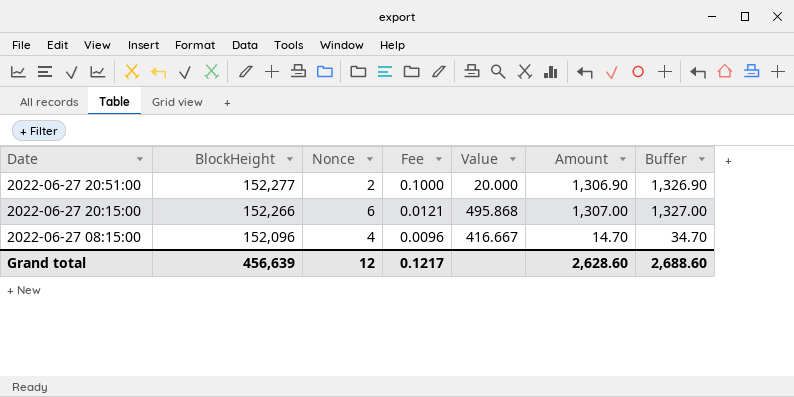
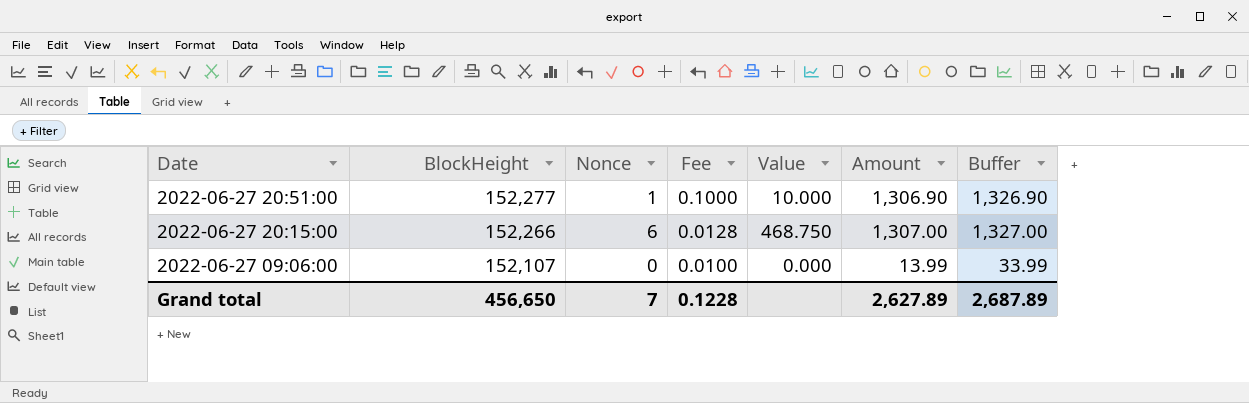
row 2022-06-27 08:15:00: 152,096 | 4 | 0.0096 | 416.667 | 14.70 | 34.70 -> none
2022-06-27 20:51:00 | Nonce: 2 -> 1
2022-06-27 20:51:00 | Value: 20.000 -> 10.000
2022-06-27 20:15:00 | Fee: 0.0121 -> 0.0128
2022-06-27 20:15:00 | Value: 495.868 -> 468.750
row 2022-06-27 09:06:00: none -> 152,107 | 0 | 0.0100 | 0.000 | 13.99 | 33.99
Grand total | BlockHeight: 456,639 -> 456,650
Grand total | Nonce: 12 -> 7
Grand total | Fee: 0.1217 -> 0.1228
Grand total | Amount: 2,628.60 -> 2,627.89
Grand total | Buffer: 2,688.60 -> 2,687.89

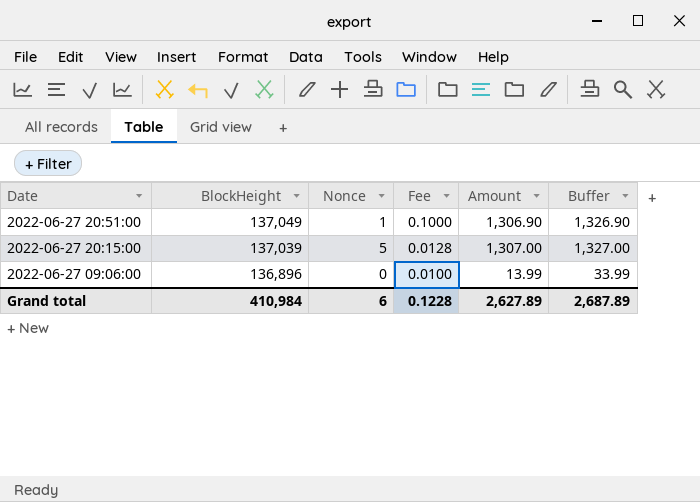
column Value | formula: [Nonce] / [Fee] -> none
2022-06-27 20:51:00 | BlockHeight: 152,277 -> 137,049
2022-06-27 20:15:00 | BlockHeight: 152,266 -> 137,039
2022-06-27 20:15:00 | Nonce: 6 -> 5
2022-06-27 09:06:00 | BlockHeight: 152,107 -> 136,896
Grand total | BlockHeight: 456,650 -> 410,984
Grand total | Nonce: 7 -> 6

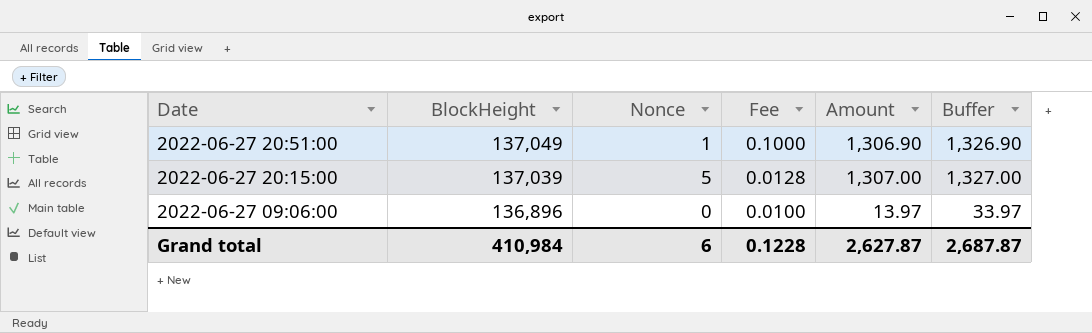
2022-06-27 09:06:00 | Amount: 13.99 -> 13.97
2022-06-27 09:06:00 | Buffer: 33.99 -> 33.97
Grand total | Amount: 2,627.89 -> 2,627.87
Grand total | Buffer: 2,687.89 -> 2,687.87

